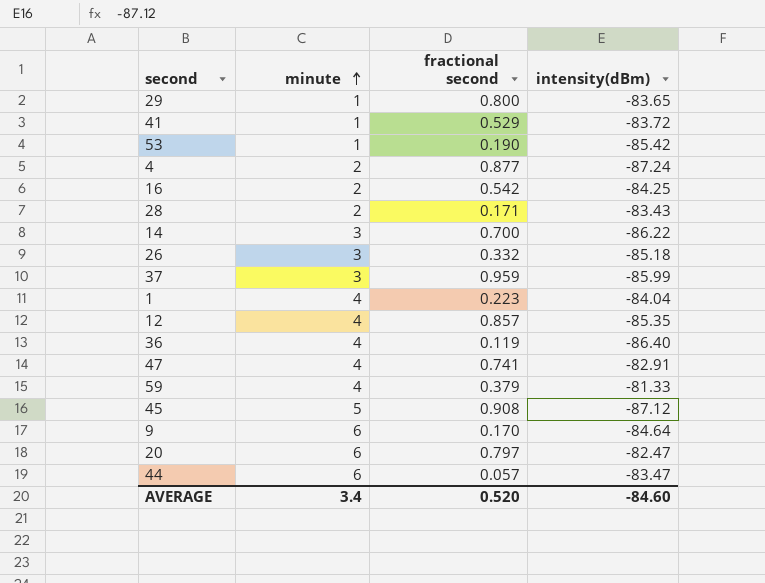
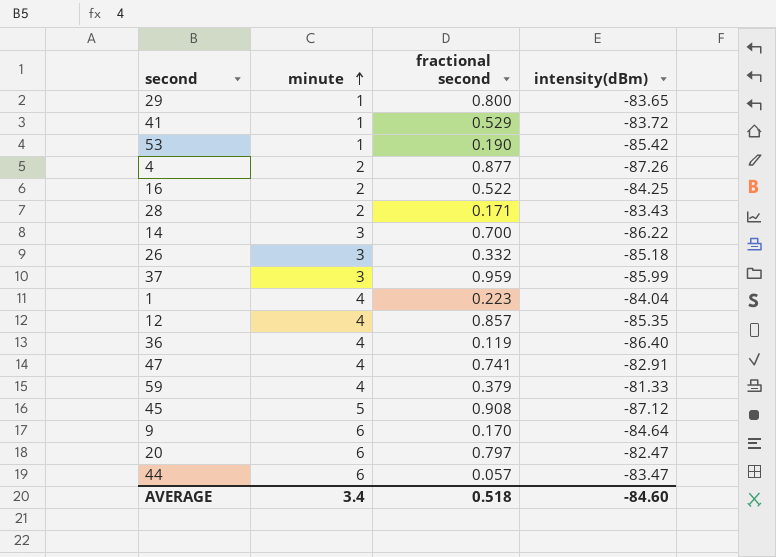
4 | intensity(dBm): -87.24 -> -87.26
16 | fractional second: 0.542 -> 0.522
AVERAGE | fractional second: 0.520 -> 0.518

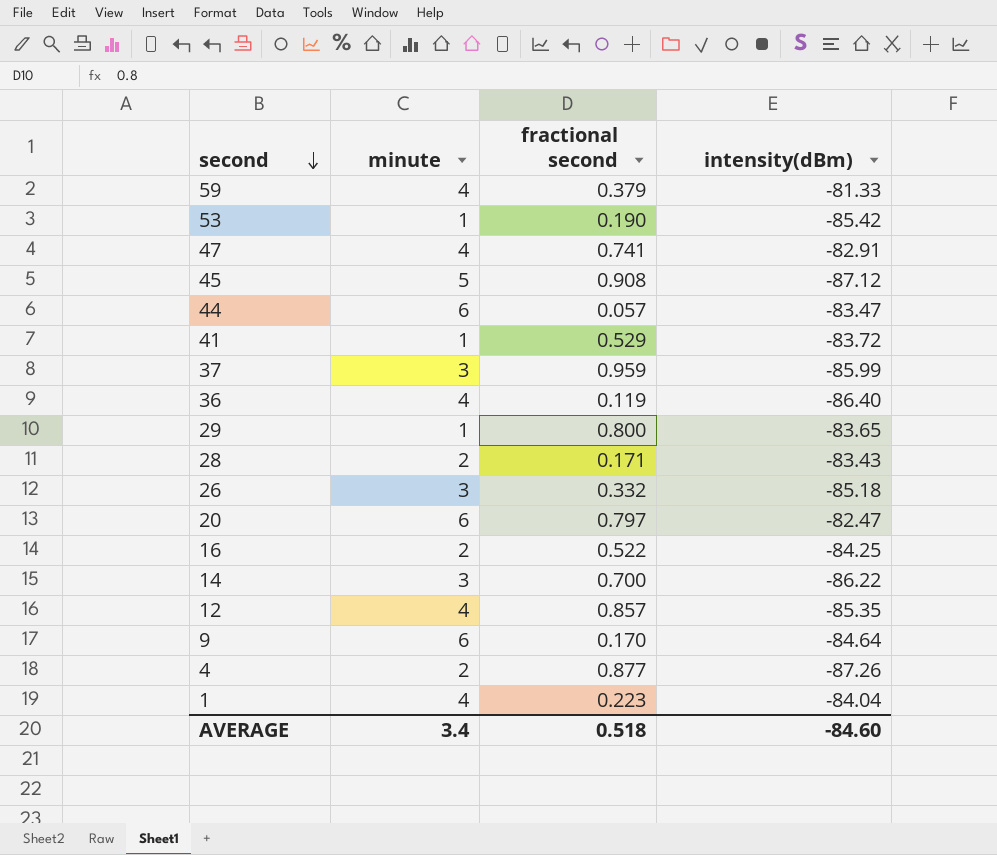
row order: minute ascending -> second descending

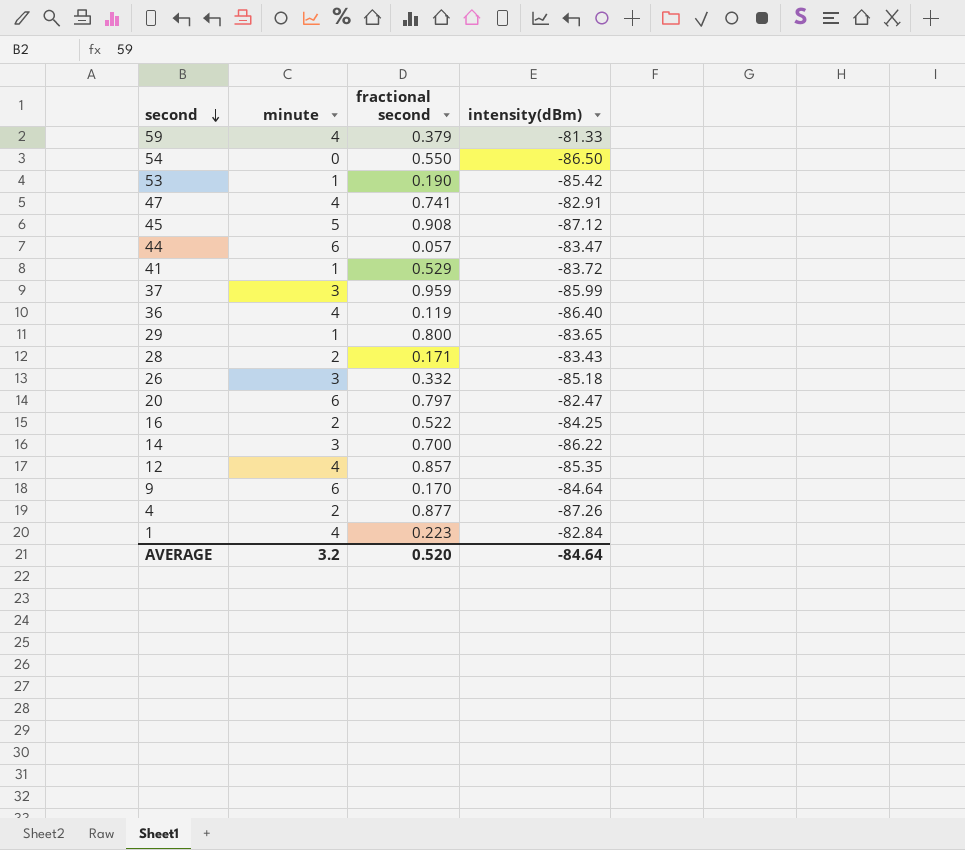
row 54: none -> 0 | 0.550 | -86.50
1 | intensity(dBm): -84.04 -> -82.84
AVERAGE | minute: 3.4 -> 3.2
AVERAGE | fractional second: 0.518 -> 0.520
AVERAGE | intensity(dBm): -84.60 -> -84.64

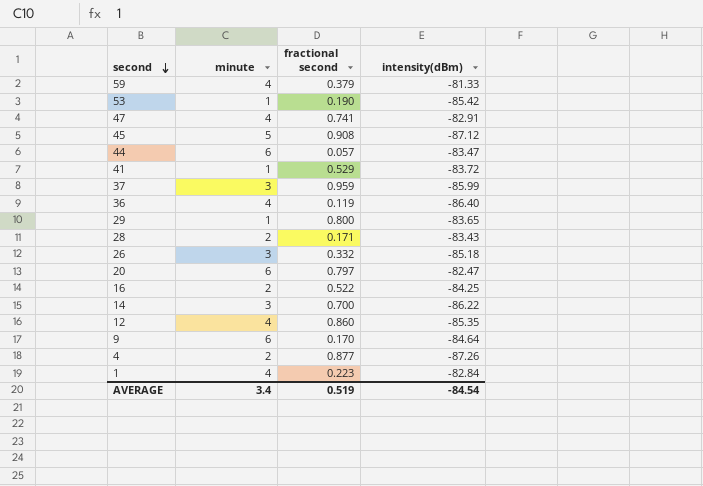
row 54: 0 | 0.550 | -86.50 -> none
12 | fractional second: 0.857 -> 0.860
AVERAGE | minute: 3.2 -> 3.4
AVERAGE | fractional second: 0.520 -> 0.519
AVERAGE | intensity(dBm): -84.64 -> -84.54

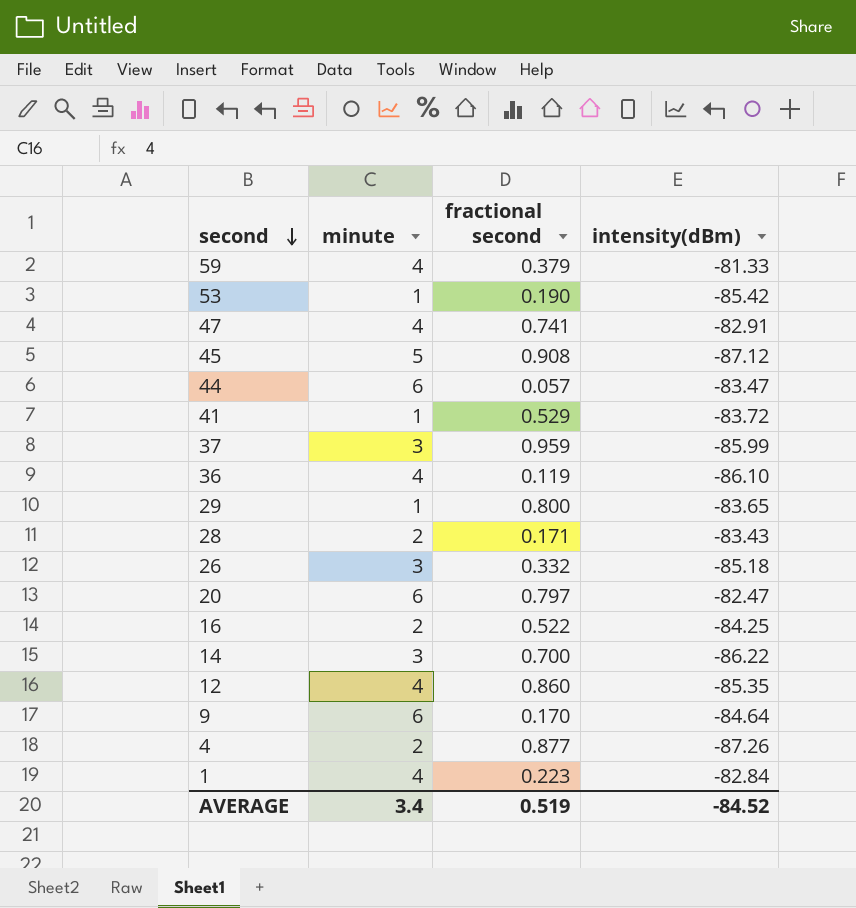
36 | intensity(dBm): -86.40 -> -86.10
AVERAGE | intensity(dBm): -84.54 -> -84.52

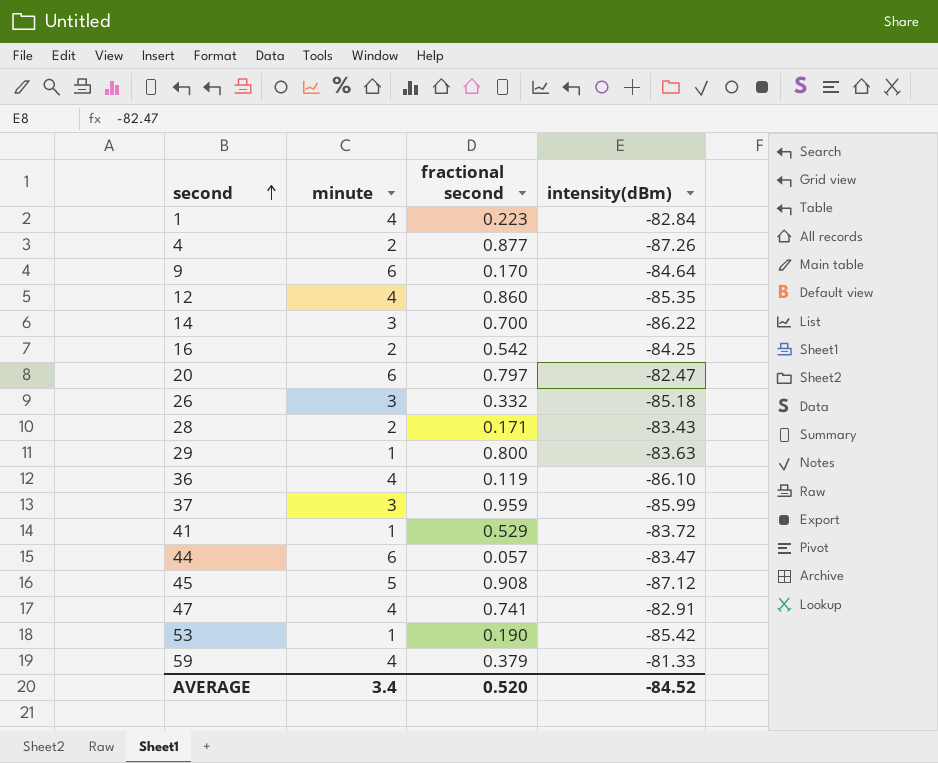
row order: second descending -> second ascending
16 | fractional second: 0.522 -> 0.542
29 | intensity(dBm): -83.65 -> -83.63
AVERAGE | fractional second: 0.519 -> 0.520

